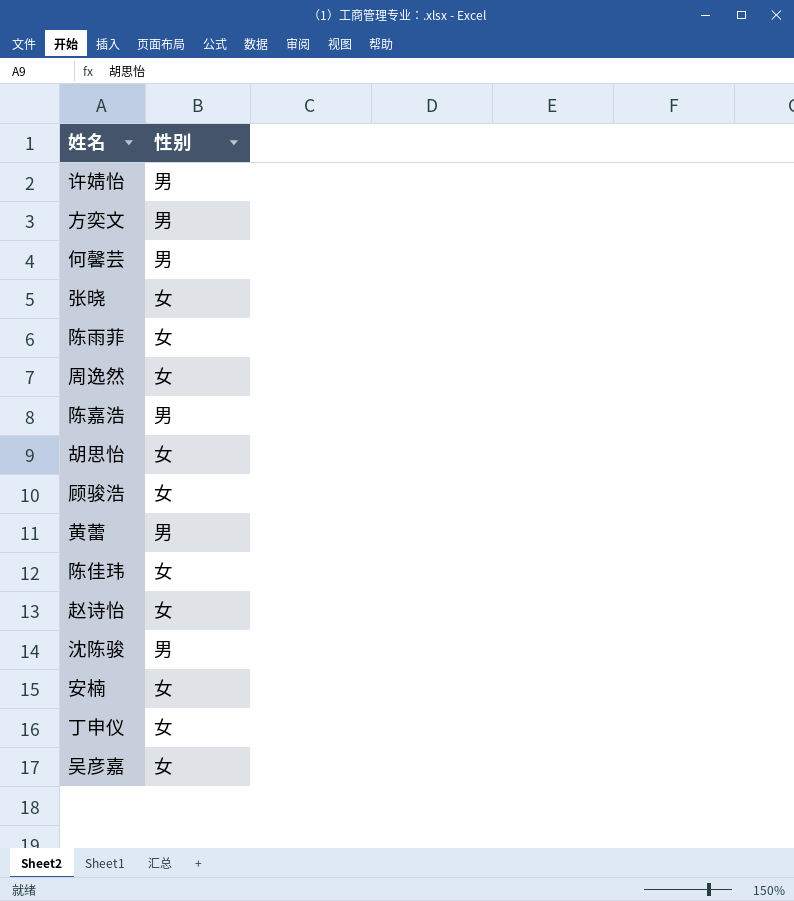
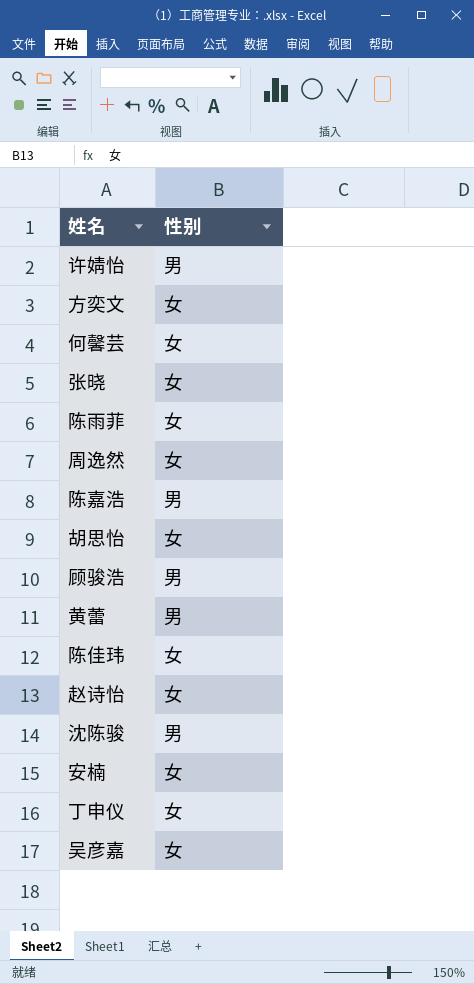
方奕文 | 性别: 男 -> 女
何馨芸 | 性别: 男 -> 女
顾骏浩 | 性别: 女 -> 男

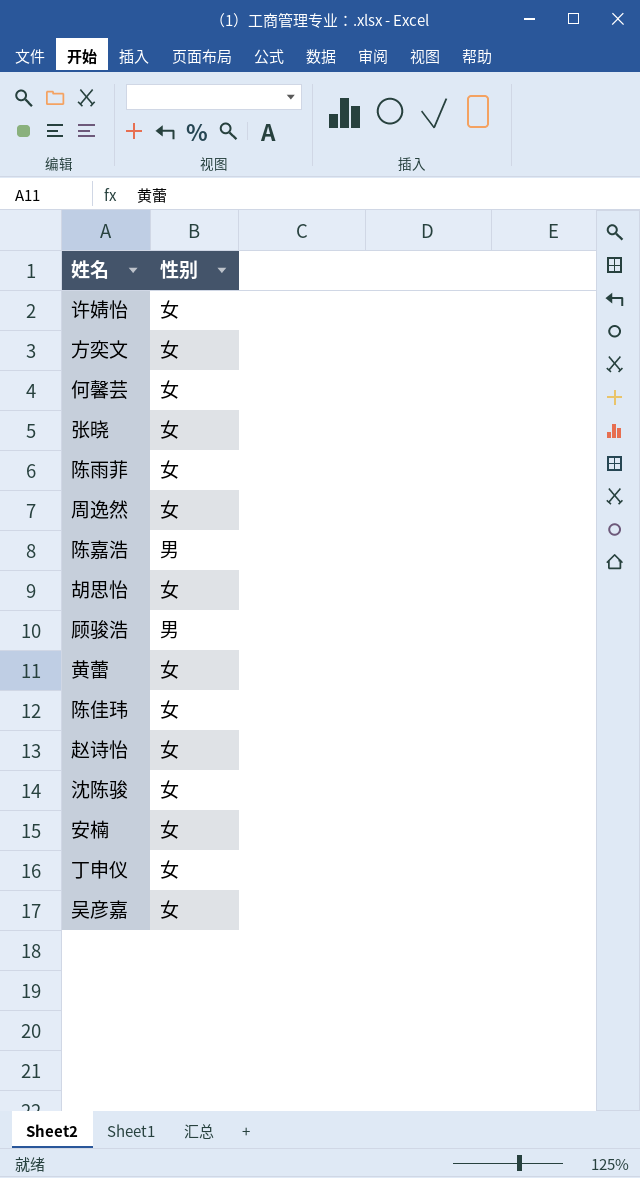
许婧怡 | 性别: 男 -> 女
黄蕾 | 性别: 男 -> 女
沈陈骏 | 性别: 男 -> 女

